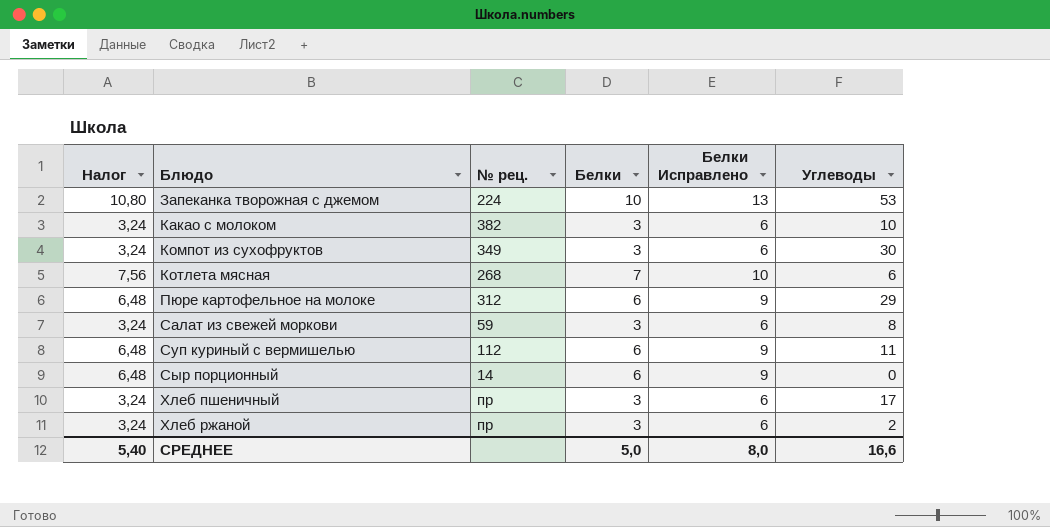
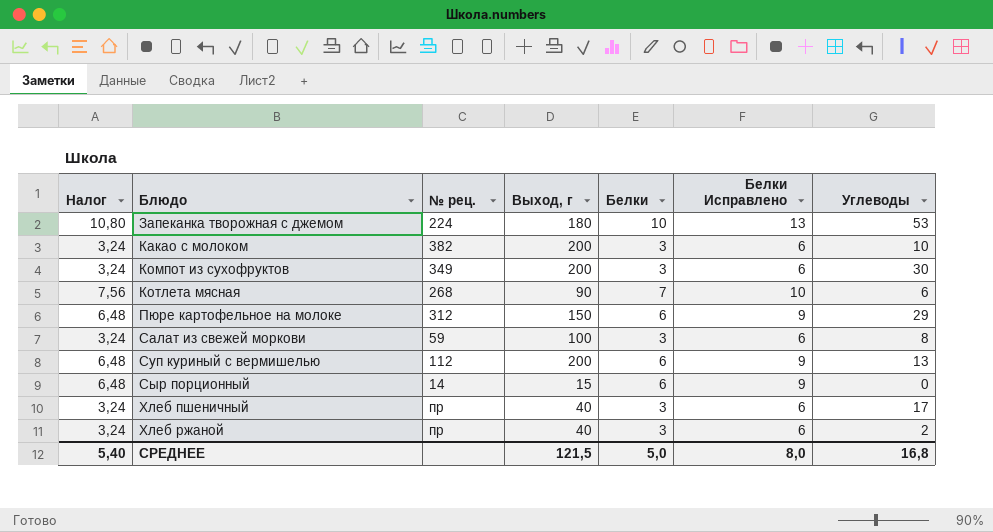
column Выход, г | position: none -> 4
Суп куриный с вермишелью | Углеводы: 11 -> 13
СРЕДНЕЕ | Углеводы: 16,6 -> 16,8

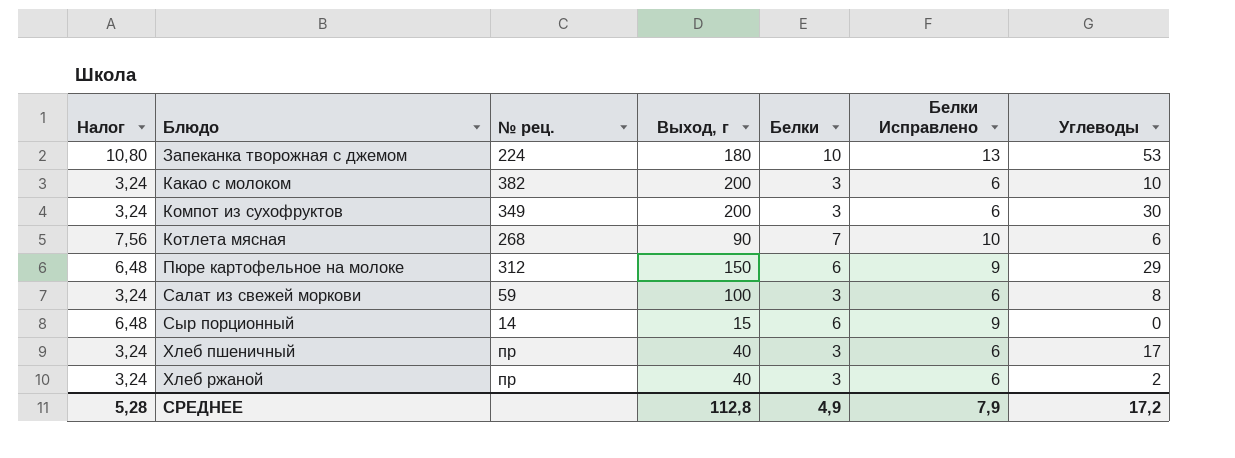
row Суп куриный с вермишелью: 6,48 | 112 | 200 | 6 | 9 | 13 -> none
СРЕДНЕЕ | Налог: 5,40 -> 5,28
СРЕДНЕЕ | Выход, г: 121,5 -> 112,8
СРЕДНЕЕ | Белки: 5,0 -> 4,9
СРЕДНЕЕ | Белки Исправлено: 8,0 -> 7,9
СРЕДНЕЕ | Углеводы: 16,8 -> 17,2

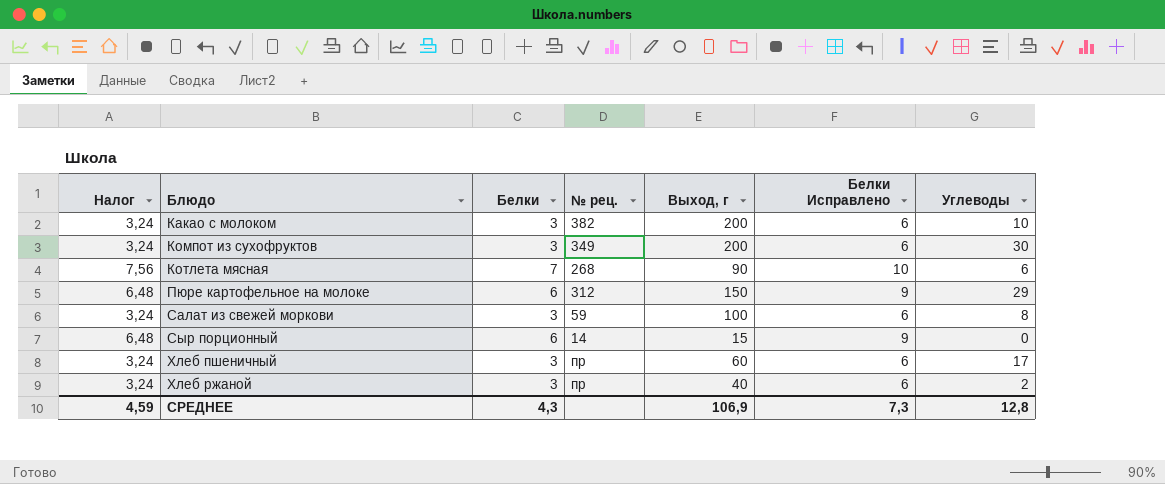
column Белки | position: 5 -> 3
row Запеканка творожная с джемом: 10,80 | 224 | 180 | 10 | 13 | 53 -> none
Хлеб пшеничный | Выход, г: 40 -> 60
СРЕДНЕЕ | Налог: 5,28 -> 4,59
СРЕДНЕЕ | Белки: 4,9 -> 4,3
СРЕДНЕЕ | Выход, г: 112,8 -> 106,9
СРЕДНЕЕ | Белки Исправлено: 7,9 -> 7,3
СРЕДНЕЕ | Углеводы: 17,2 -> 12,8

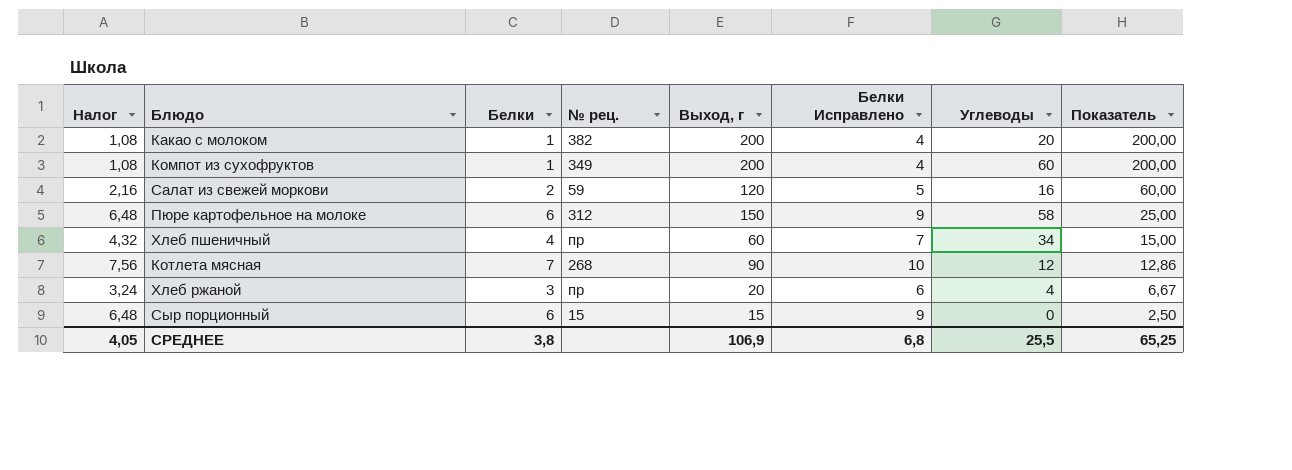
row order: Блюдо ascending -> Показатель descending
column Показатель | formula: none -> [Выход, г] / [Белки]
Какао с молоком | Налог: 3,24 -> 1,08
Какао с молоком | Белки: 3 -> 1
Какао с молоком | Белки Исправлено: 6 -> 4
Какао с молоком | Углеводы: 10 -> 20
Компот из сухофруктов | Налог: 3,24 -> 1,08
Компот из сухофруктов | Белки: 3 -> 1
Компот из сухофруктов | Белки Исправлено: 6 -> 4
Компот из сухофруктов | Углеводы: 30 -> 60
Салат из свежей моркови | Налог: 3,24 -> 2,16
Салат из свежей моркови | Белки: 3 -> 2
Салат из свежей моркови | Выход, г: 100 -> 120
Салат из свежей моркови | Белки Исправлено: 6 -> 5
Салат из свежей моркови | Углеводы: 8 -> 16
Пюре картофельное на молоке | Углеводы: 29 -> 58
Хлеб пшеничный | Налог: 3,24 -> 4,32
Хлеб пшеничный | Белки: 3 -> 4
Хлеб пшеничный | Белки Исправлено: 6 -> 7
Хлеб пшеничный | Углеводы: 17 -> 34
Котлета мясная | Углеводы: 6 -> 12
Хлеб ржаной | Выход, г: 40 -> 20
Хлеб ржаной | Углеводы: 2 -> 4
Сыр порционный | № рец.: 14 -> 15
СРЕДНЕЕ | Налог: 4,59 -> 4,05
СРЕДНЕЕ | Белки: 4,3 -> 3,8
СРЕДНЕЕ | Белки Исправлено: 7,3 -> 6,8
СРЕДНЕЕ | Углеводы: 12,8 -> 25,5

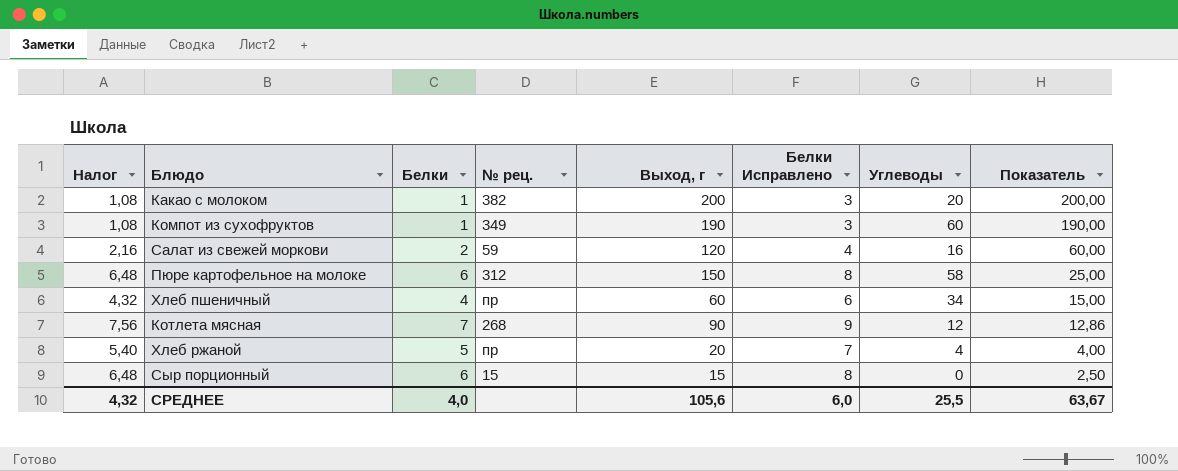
column Белки Исправлено | formula: [Белки] + 3 -> [Белки] + 2
Компот из сухофруктов | Выход, г: 200 -> 190
Компот из сухофруктов | Показатель: 200,00 -> 190,00
Хлеб ржаной | Налог: 3,24 -> 5,40
Хлеб ржаной | Белки: 3 -> 5
Хлеб ржаной | Показатель: 6,67 -> 4,00
СРЕДНЕЕ | Налог: 4,05 -> 4,32
СРЕДНЕЕ | Белки: 3,8 -> 4,0
СРЕДНЕЕ | Выход, г: 106,9 -> 105,6
СРЕДНЕЕ | Белки Исправлено: 6,8 -> 6,0
СРЕДНЕЕ | Показатель: 65,25 -> 63,67

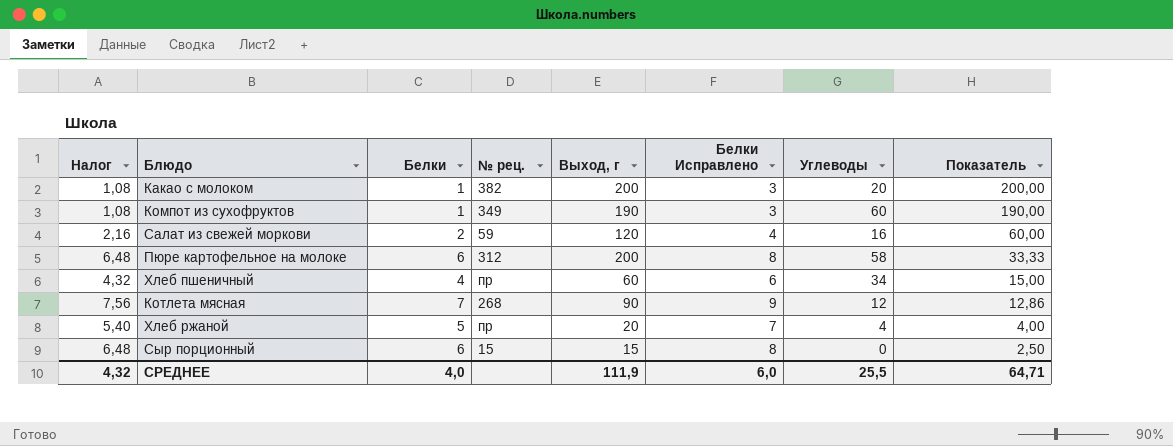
Пюре картофельное на молоке | Выход, г: 150 -> 200
Пюре картофельное на молоке | Показатель: 25,00 -> 33,33
СРЕДНЕЕ | Выход, г: 105,6 -> 111,9
СРЕДНЕЕ | Показатель: 63,67 -> 64,71

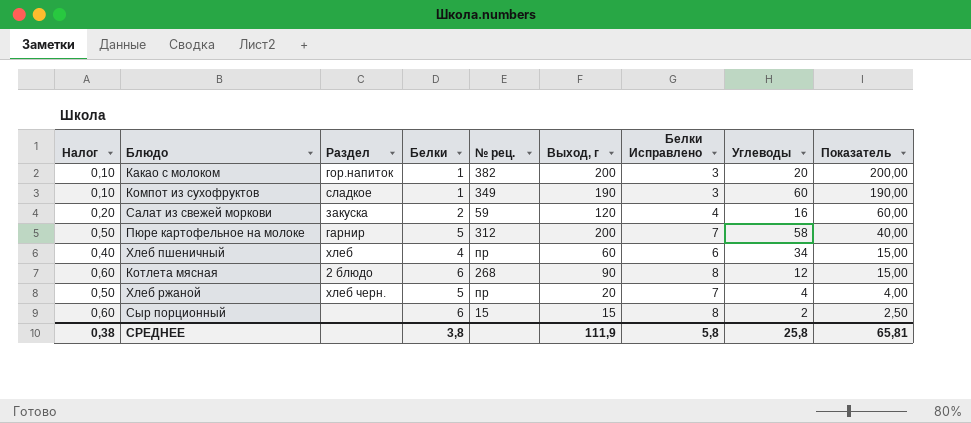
column Налог | formula: [Белки] * 1,08 -> [Белки] * 0,1
column Раздел | position: none -> 3
Пюре картофельное на молоке | Белки: 6 -> 5
Пюре картофельное на молоке | Белки Исправлено: 8 -> 7
Пюре картофельное на молоке | Показатель: 33,33 -> 40,00
Котлета мясная | Белки: 7 -> 6
Котлета мясная | Белки Исправлено: 9 -> 8
Котлета мясная | Показатель: 12,86 -> 15,00
Сыр порционный | Углеводы: 0 -> 2
СРЕДНЕЕ | Налог: 4,32 -> 0,38
СРЕДНЕЕ | Белки: 4,0 -> 3,8
СРЕДНЕЕ | Белки Исправлено: 6,0 -> 5,8
СРЕДНЕЕ | Углеводы: 25,5 -> 25,8
СРЕДНЕЕ | Показатель: 64,71 -> 65,81

